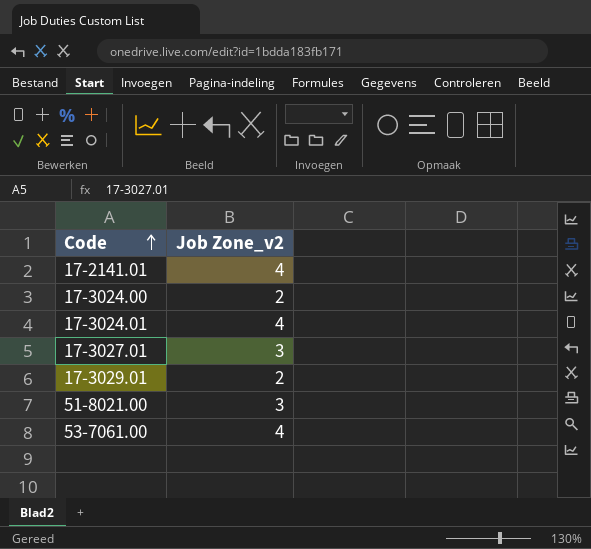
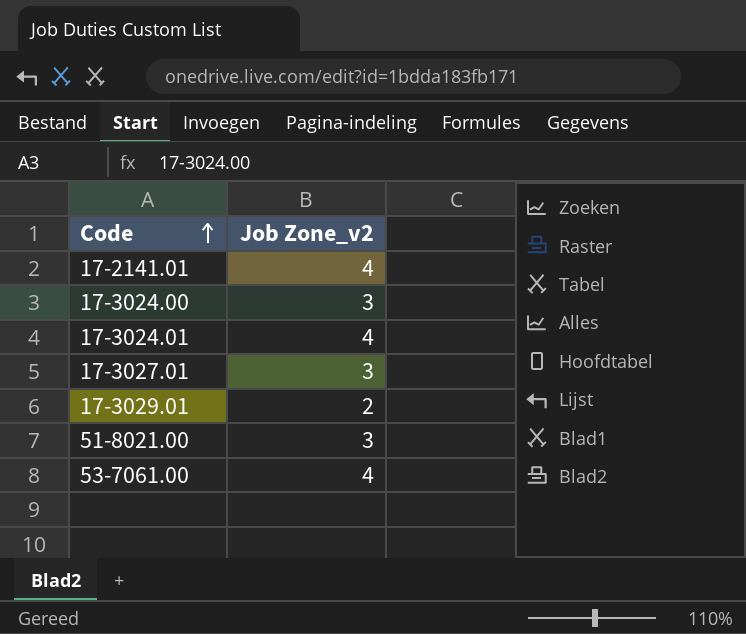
17-3024.00 | Job Zone_v2: 2 -> 3

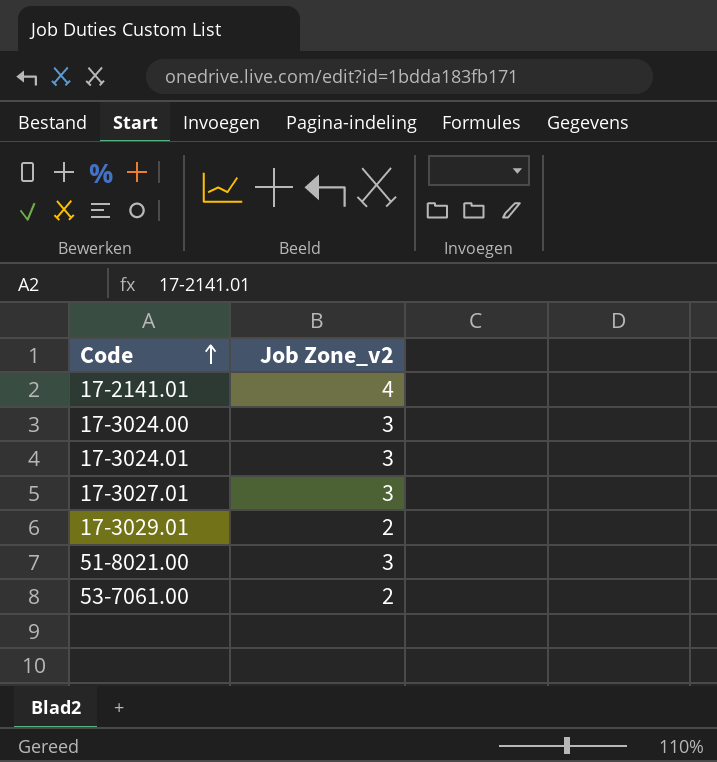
17-3024.01 | Job Zone_v2: 4 -> 3
53-7061.00 | Job Zone_v2: 4 -> 2

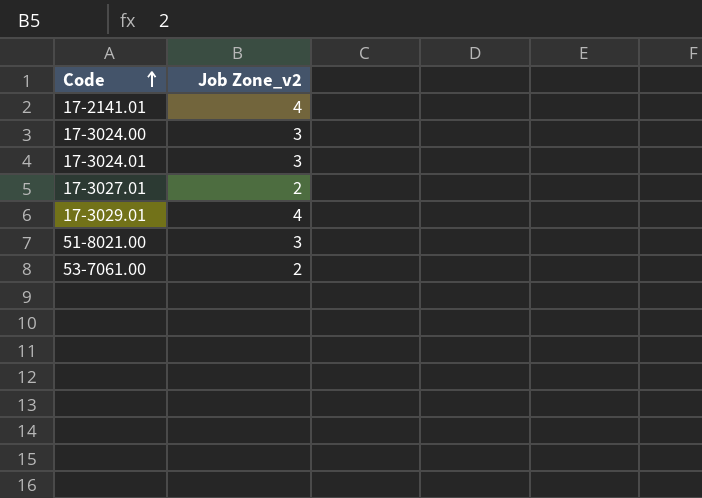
17-3027.01 | Job Zone_v2: 3 -> 2
17-3029.01 | Job Zone_v2: 2 -> 4

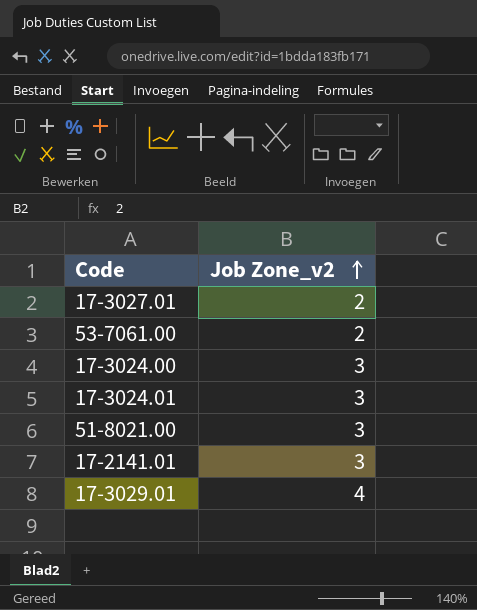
row order: Code ascending -> Job Zone_v2 ascending
17-2141.01 | Job Zone_v2: 4 -> 3

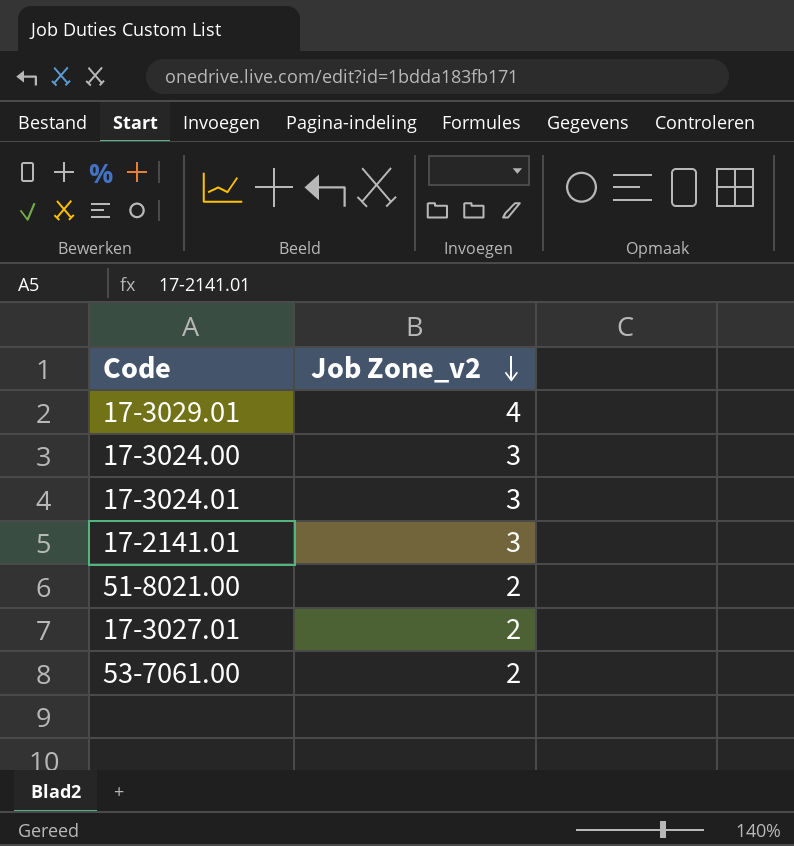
row order: Job Zone_v2 ascending -> Job Zone_v2 descending
51-8021.00 | Job Zone_v2: 3 -> 2

